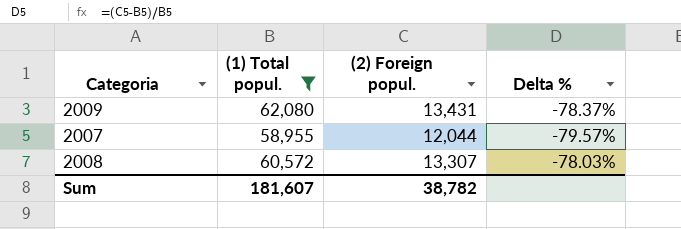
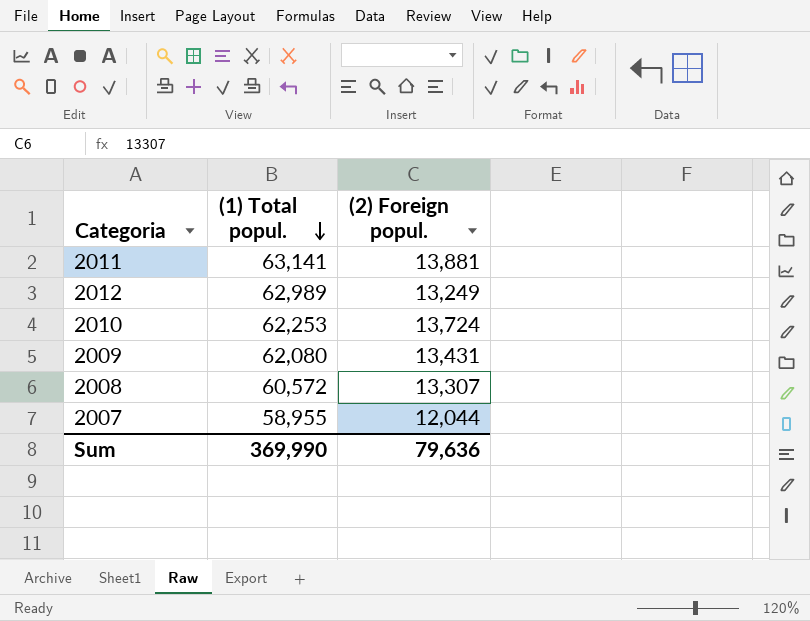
filter: (1) Total popul. <= 62,080 -> none
row order: none -> (1) Total popul. descending
column Delta % | formula: ([(2) Foreign popul.] - [(1) Total popul.]) / [(1) Total popul.] -> none
Sum | (1) Total popul.: 181,607 -> 369,990
Sum | (2) Foreign popul.: 38,782 -> 79,636

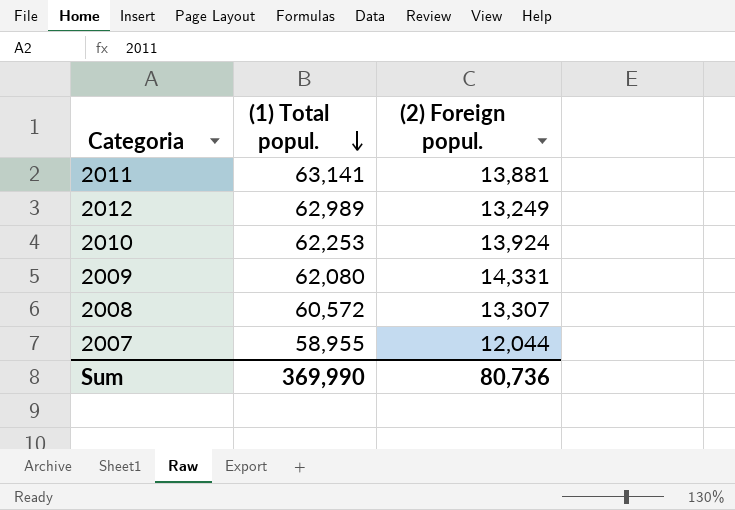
2010 | (2) Foreign popul.: 13,724 -> 13,924
2009 | (2) Foreign popul.: 13,431 -> 14,331
Sum | (2) Foreign popul.: 79,636 -> 80,736

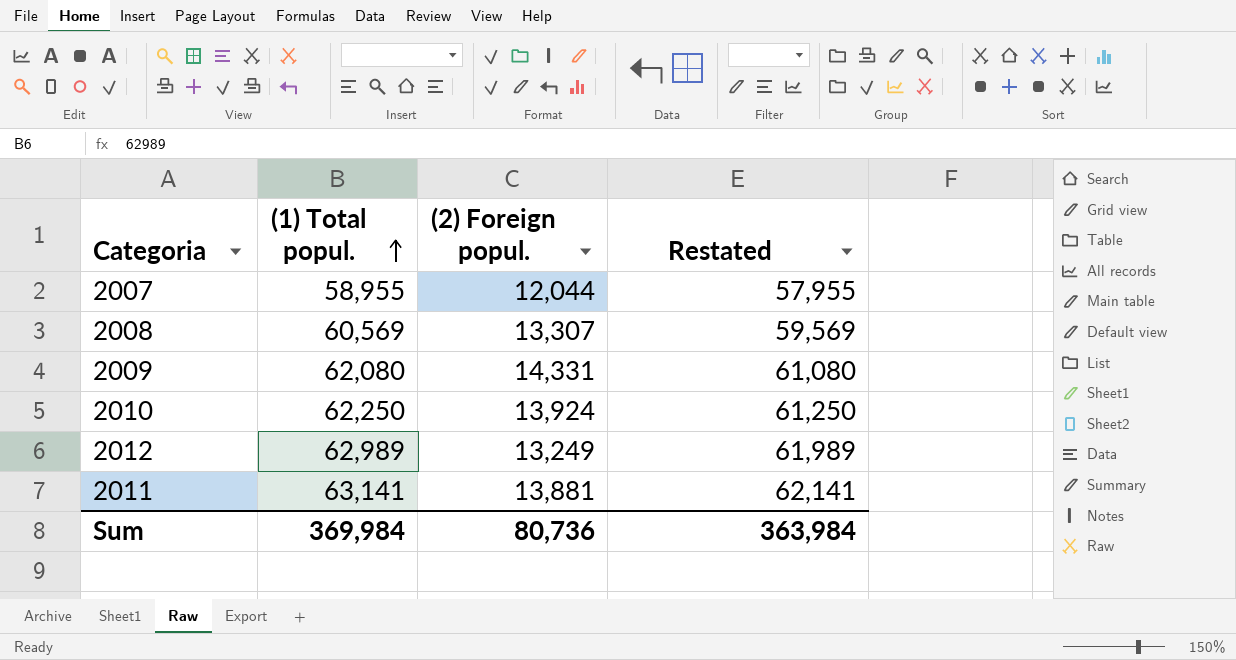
row order: (1) Total popul. descending -> (1) Total popul. ascending
column Restated | formula: none -> [(1) Total popul.] - 1000
2008 | (1) Total popul.: 60,572 -> 60,569
2010 | (1) Total popul.: 62,253 -> 62,250
Sum | (1) Total popul.: 369,990 -> 369,984

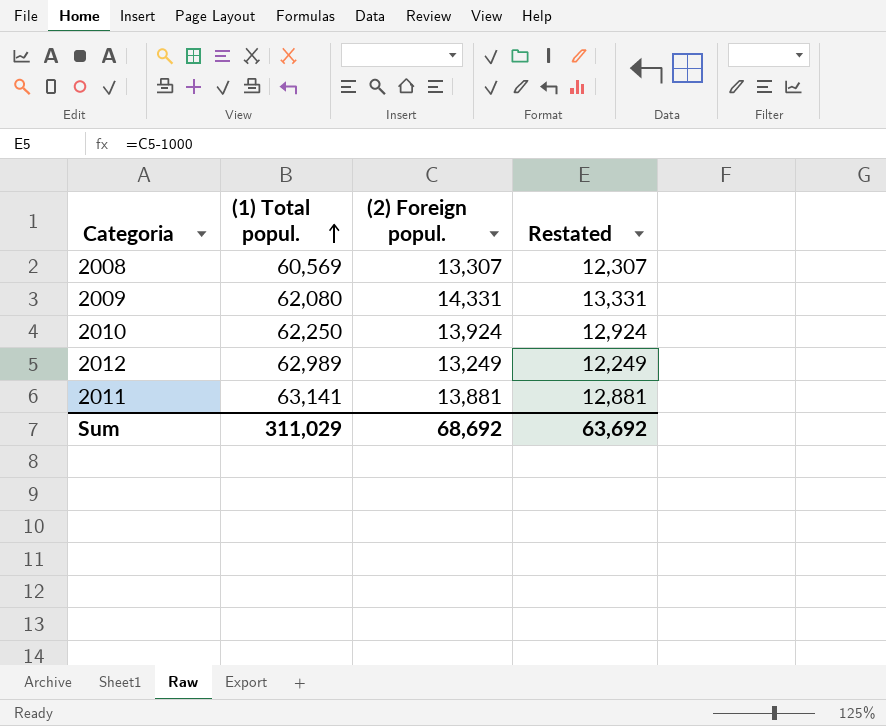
column Restated | formula: [(1) Total popul.] - 1000 -> [(2) Foreign popul.] - 1000
row 2007: 58,955 | 12,044 | 57,955 -> none
Sum | (1) Total popul.: 369,984 -> 311,029
Sum | (2) Foreign popul.: 80,736 -> 68,692
Sum | Restated: 363,984 -> 63,692

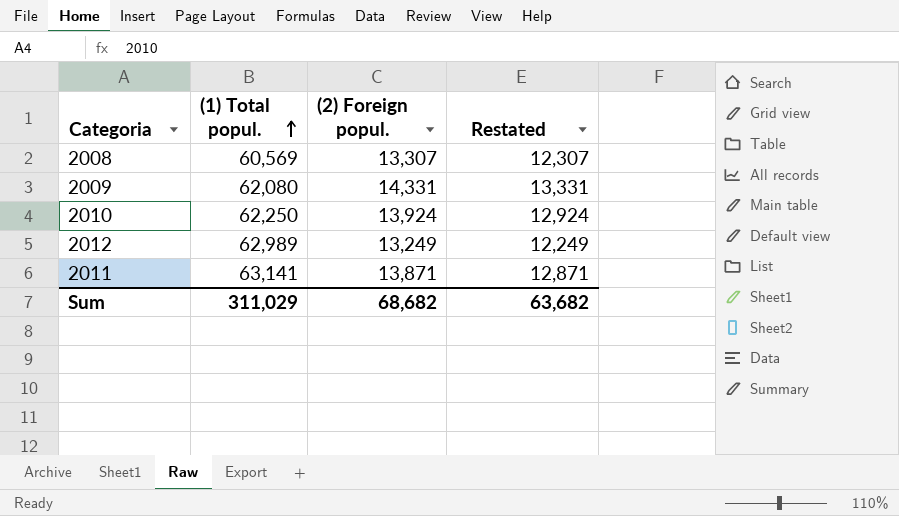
2011 | (2) Foreign popul.: 13,881 -> 13,871
2011 | Restated: 12,881 -> 12,871
Sum | (2) Foreign popul.: 68,692 -> 68,682
Sum | Restated: 63,692 -> 63,682

